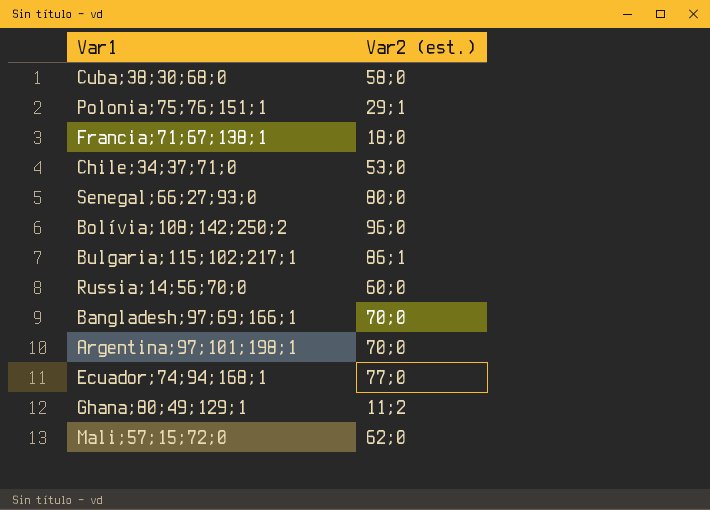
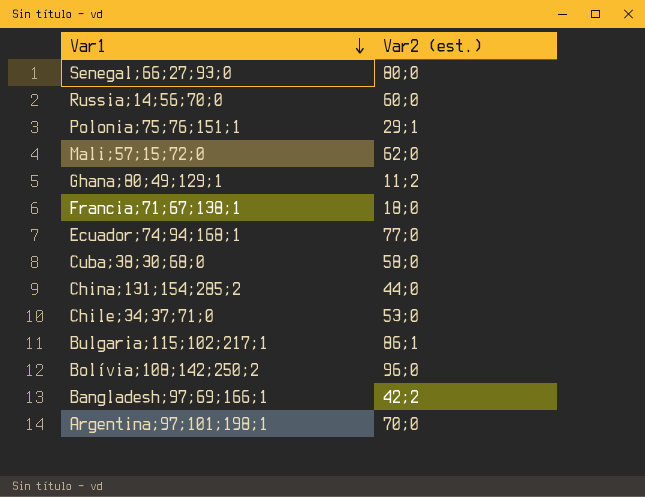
row order: none -> Var1 descending
row China;131;154;285;2: none -> 44;0
Bangladesh;97;69;166;1 | Var2 (est.): 70;0 -> 42;2

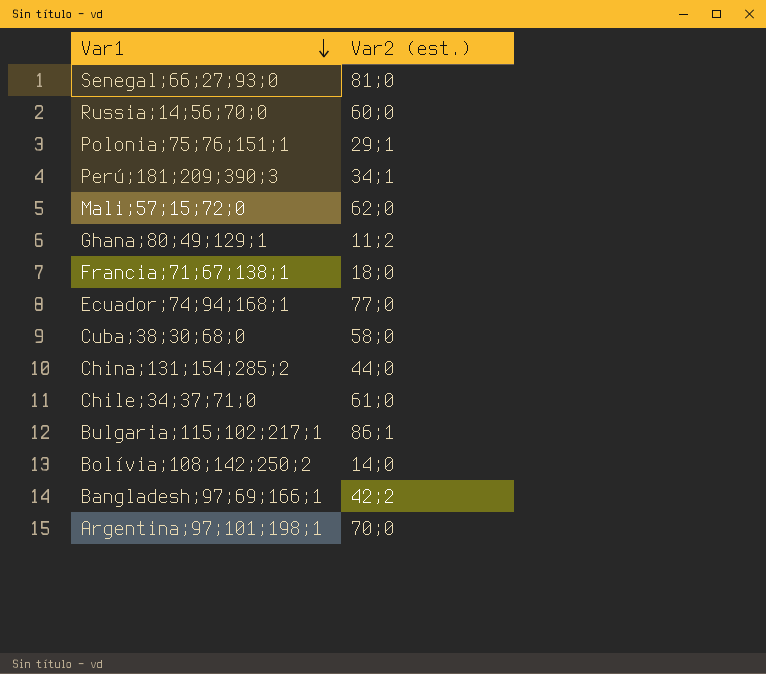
Senegal;66;27;93;0 | Var2 (est.): 80;0 -> 81;0
row Perú;181;209;390;3: none -> 34;1
Chile;34;37;71;0 | Var2 (est.): 53;0 -> 61;0
Bolívia;108;142;250;2 | Var2 (est.): 96;0 -> 14;0

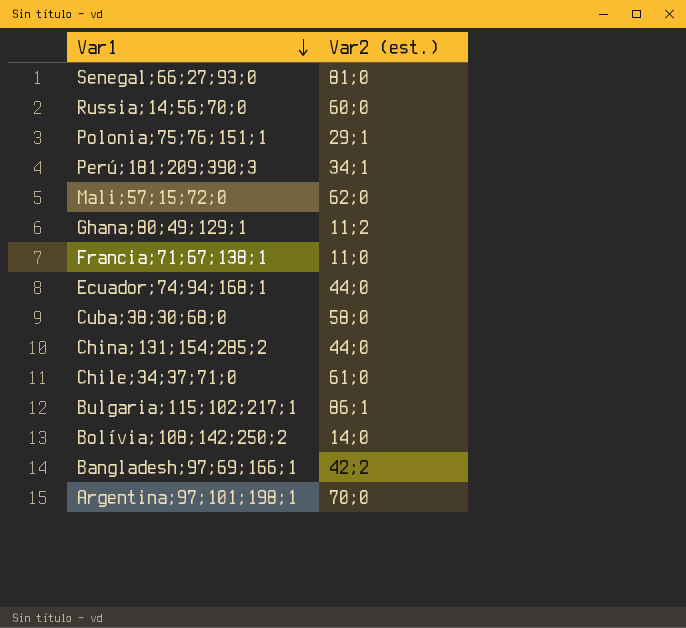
Francia;71;67;138;1 | Var2 (est.): 18;0 -> 11;0
Ecuador;74;94;168;1 | Var2 (est.): 77;0 -> 44;0

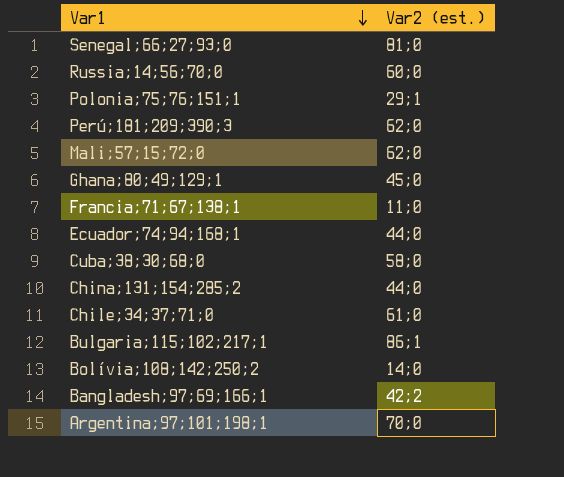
Perú;181;209;390;3 | Var2 (est.): 34;1 -> 62;0
Ghana;80;49;129;1 | Var2 (est.): 11;2 -> 45;0

